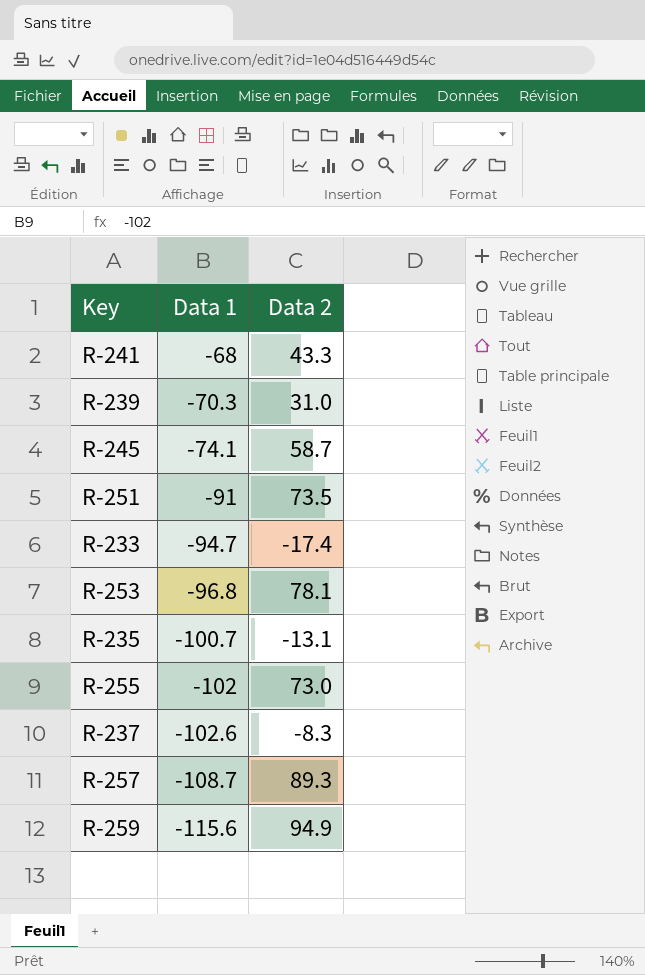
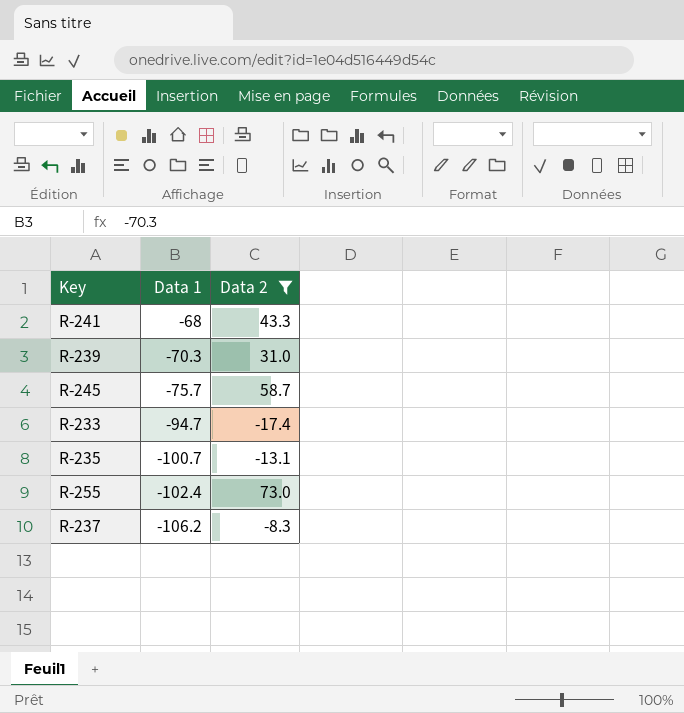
filter: none -> Data 2 <= 73.0
R-245 | Data 1: -74.1 -> -75.7
R-255 | Data 1: -102 -> -102.4
R-237 | Data 1: -102.6 -> -106.2

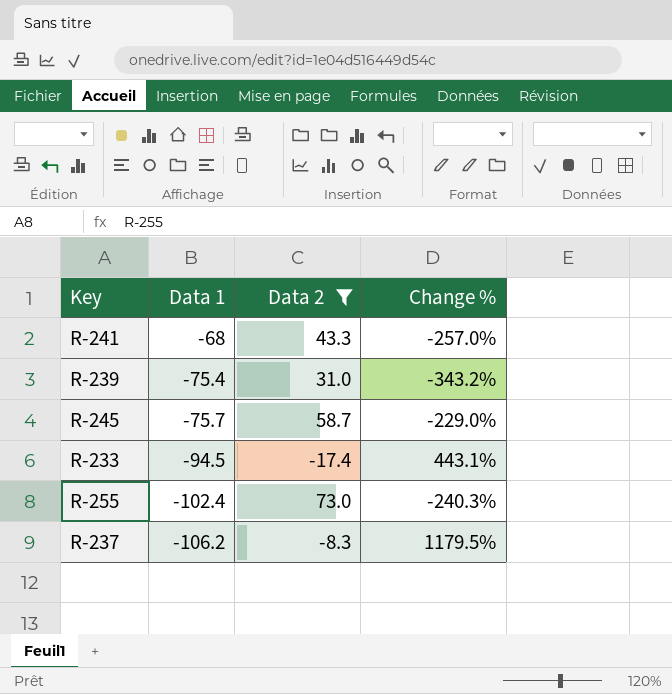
column Change % | formula: none -> ([Data 1] - [Data 2]) / [Data 2]
row R-235: -100.7 | -13.1 -> none
R-239 | Data 1: -70.3 -> -75.4
R-233 | Data 1: -94.7 -> -94.5

